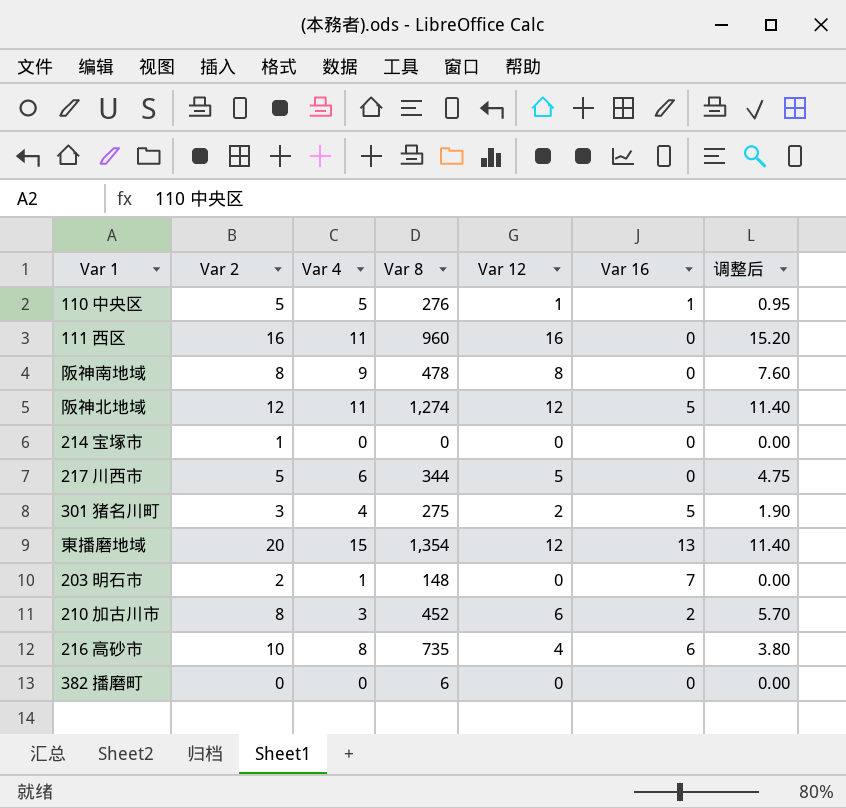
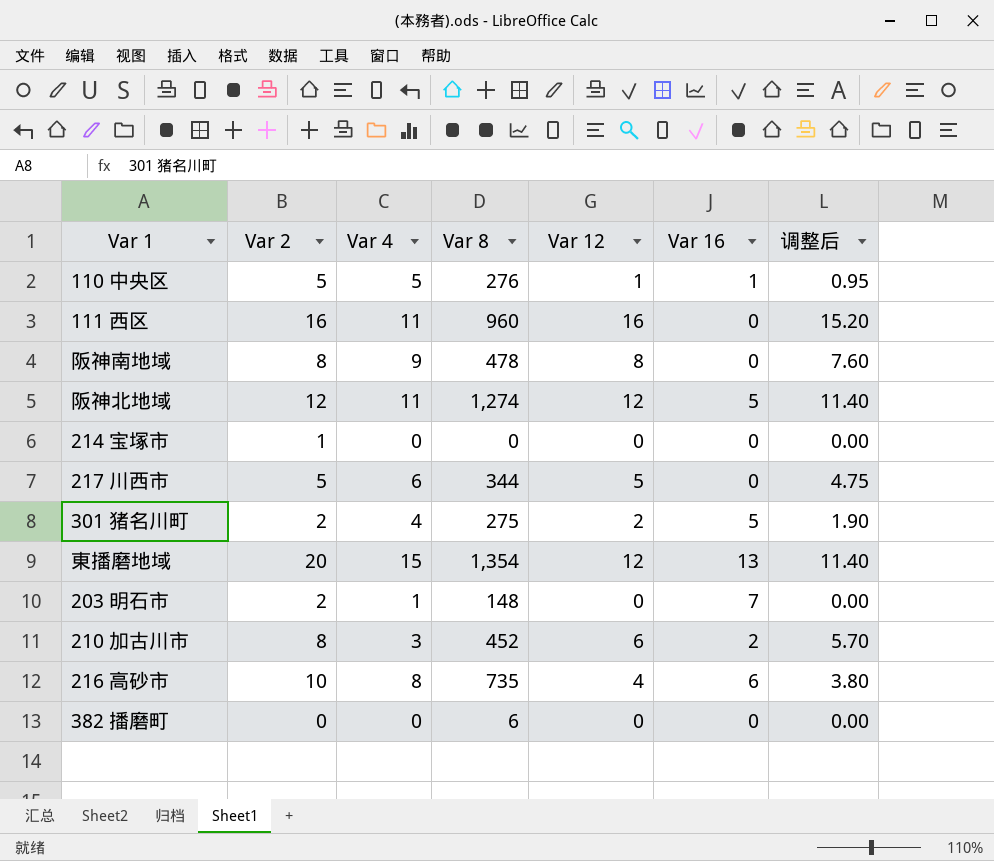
301 猪名川町 | Var 2: 3 -> 2

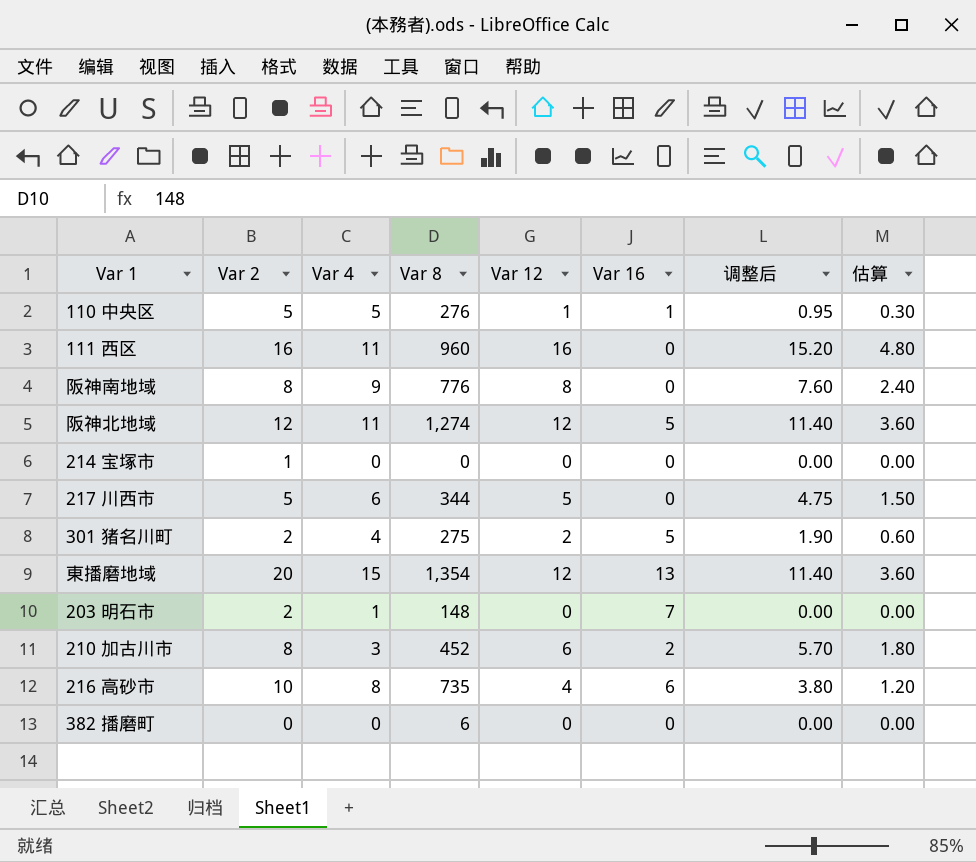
column 估算 | formula: none -> [Var 12] * 0.3
阪神南地域 | Var 8: 478 -> 776

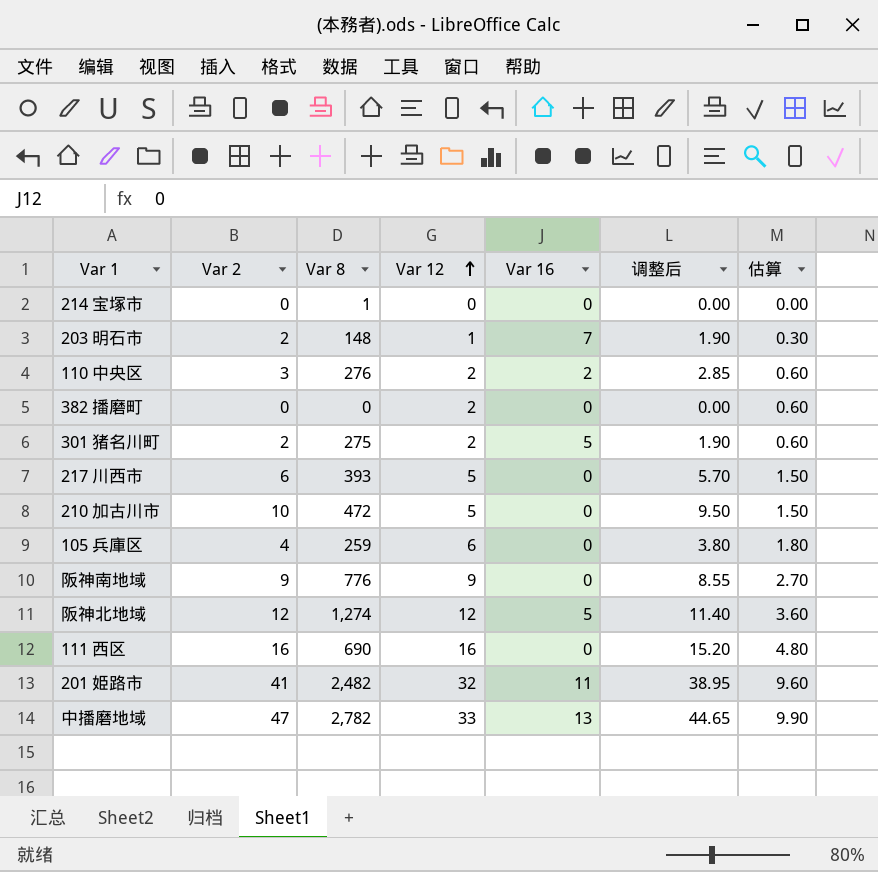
row order: none -> Var 12 ascending
column Var 4 | position: 3 -> none
column 调整后 | formula: [Var 12] * 0.95 -> [Var 2] * 0.95
row 東播磨地域: 20 | 15 | 1,354 | 12 | 13 | 11.40 | 3.60 -> none
row 216 高砂市: 10 | 8 | 735 | 4 | 6 | 3.80 | 1.20 -> none
214 宝塚市 | Var 2: 1 -> 0
214 宝塚市 | Var 8: 0 -> 1
203 明石市 | Var 12: 0 -> 1
203 明石市 | 估算: 0.00 -> 0.30
110 中央区 | Var 2: 5 -> 3
110 中央区 | Var 12: 1 -> 2
110 中央区 | Var 16: 1 -> 2
110 中央区 | 估算: 0.30 -> 0.60
382 播磨町 | Var 8: 6 -> 0
382 播磨町 | Var 12: 0 -> 2
382 播磨町 | 估算: 0.00 -> 0.60
217 川西市 | Var 2: 5 -> 6
217 川西市 | Var 8: 344 -> 393
210 加古川市 | Var 2: 8 -> 10
210 加古川市 | Var 8: 452 -> 472
210 加古川市 | Var 12: 6 -> 5
210 加古川市 | Var 16: 2 -> 0
210 加古川市 | 估算: 1.80 -> 1.50
row 105 兵庫区: none -> 4 | 259 | 6 | 0 | 3.80 | 1.80
阪神南地域 | Var 2: 8 -> 9
阪神南地域 | Var 12: 8 -> 9
阪神南地域 | 估算: 2.40 -> 2.70
111 西区 | Var 8: 960 -> 690
row 201 姫路市: none -> 41 | 2,482 | 32 | 11 | 38.95 | 9.60
row 中播磨地域: none -> 47 | 2,782 | 33 | 13 | 44.65 | 9.90

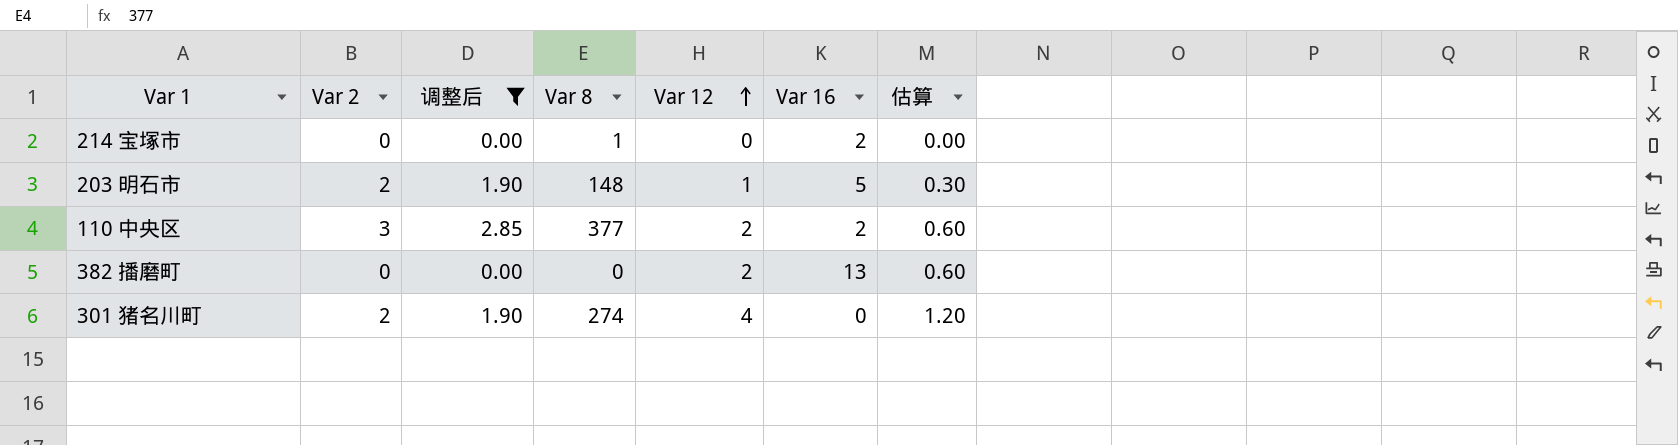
filter: none -> 调整后 <= 2.85
column 调整后 | position: 6 -> 3
214 宝塚市 | Var 16: 0 -> 2
203 明石市 | Var 16: 7 -> 5
110 中央区 | Var 8: 276 -> 377
382 播磨町 | Var 16: 0 -> 13
301 猪名川町 | Var 8: 275 -> 274
301 猪名川町 | Var 12: 2 -> 4
301 猪名川町 | Var 16: 5 -> 0
301 猪名川町 | 估算: 0.60 -> 1.20

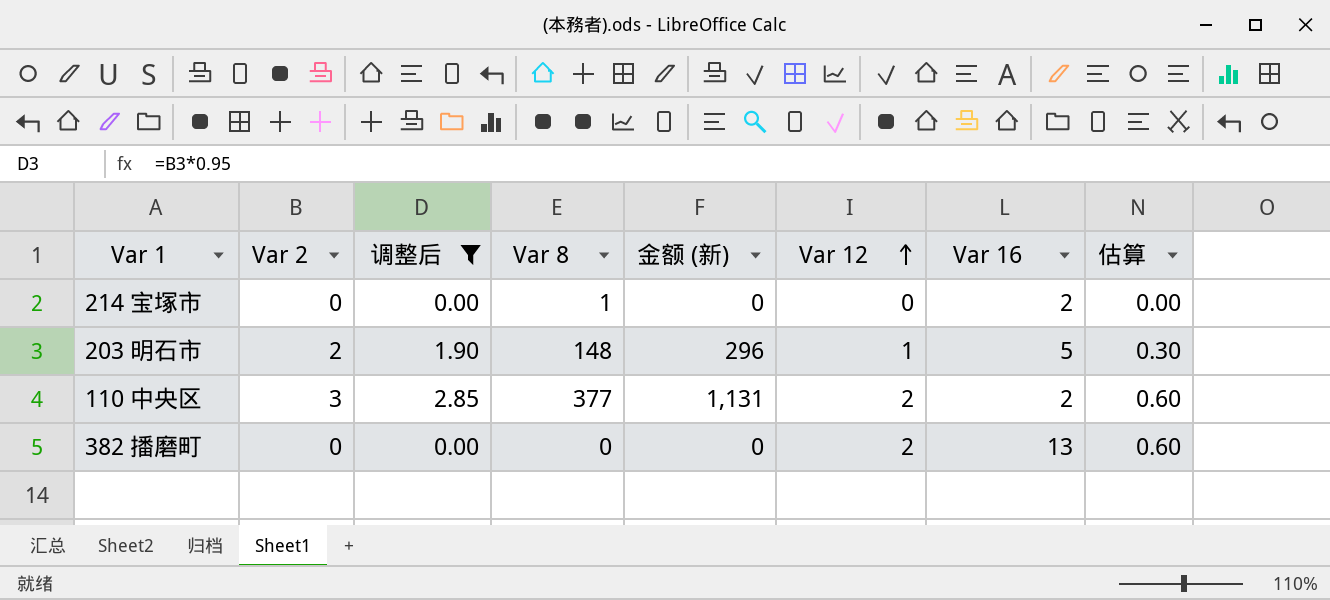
column 金额 (新) | formula: none -> [Var 2] * [Var 8]
row 301 猪名川町: 2 | 1.90 | 274 | 4 | 0 | 1.20 -> none

